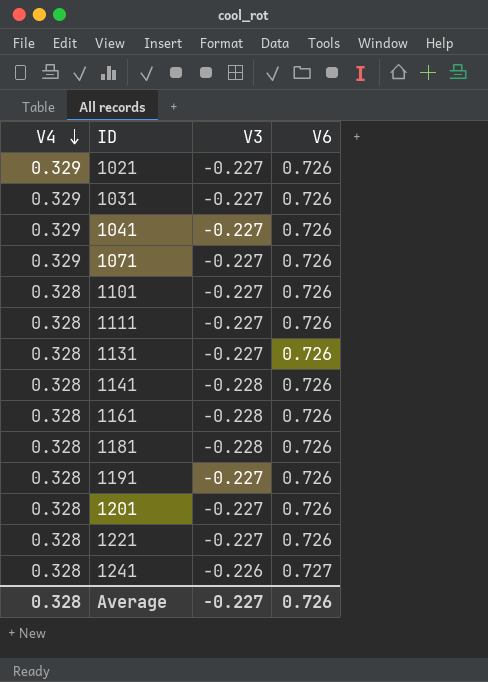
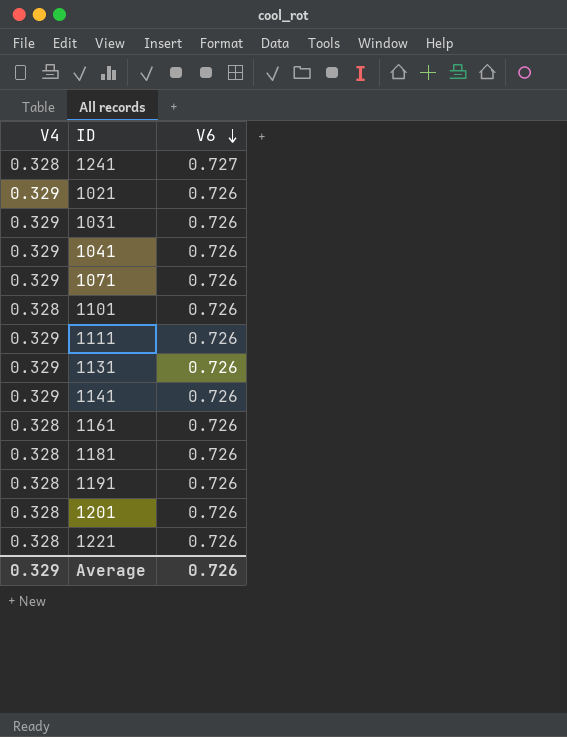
row order: V4 descending -> V6 descending
column V3 | position: 3 -> none
1111 | V4: 0.328 -> 0.329
1131 | V4: 0.328 -> 0.329
1141 | V4: 0.328 -> 0.329
Average | V4: 0.328 -> 0.329

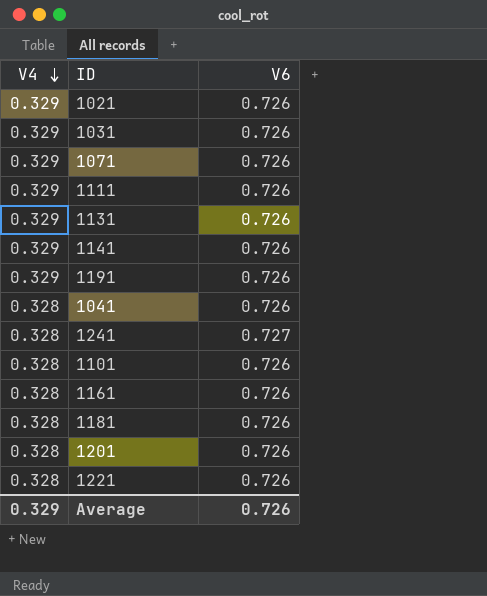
row order: V6 descending -> V4 descending
1191 | V4: 0.328 -> 0.329
1041 | V4: 0.329 -> 0.328

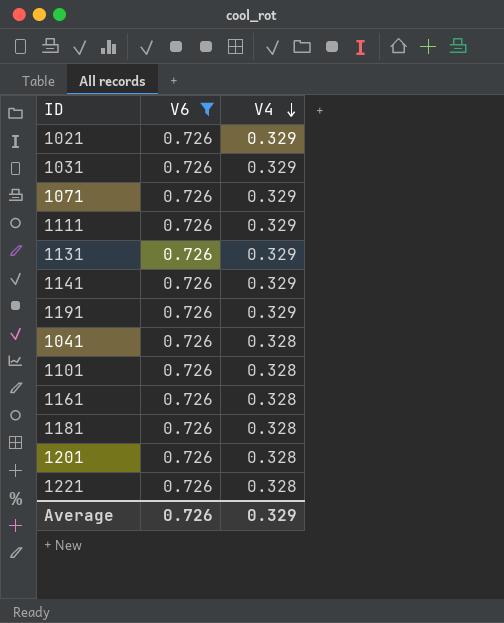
filter: none -> V6 = 0.726
column V4 | position: 1 -> 3

